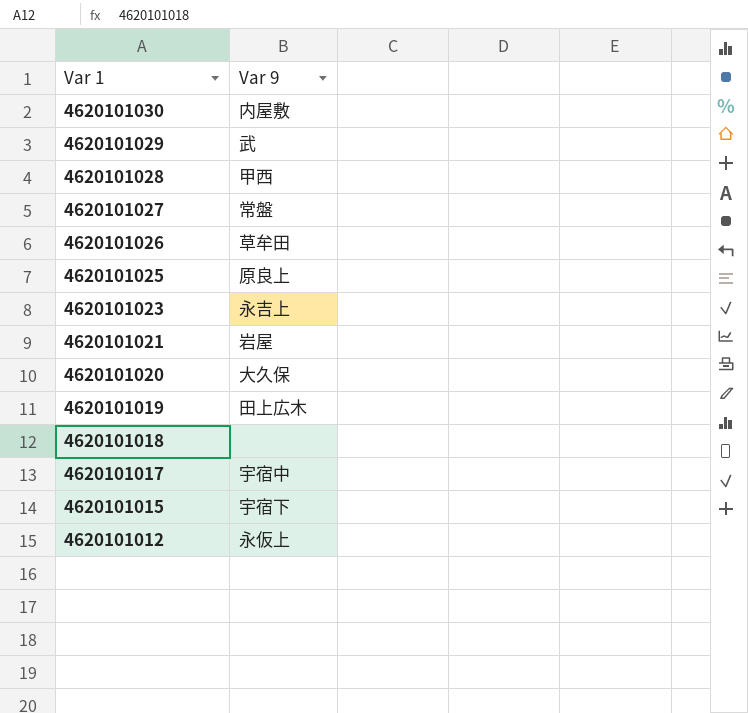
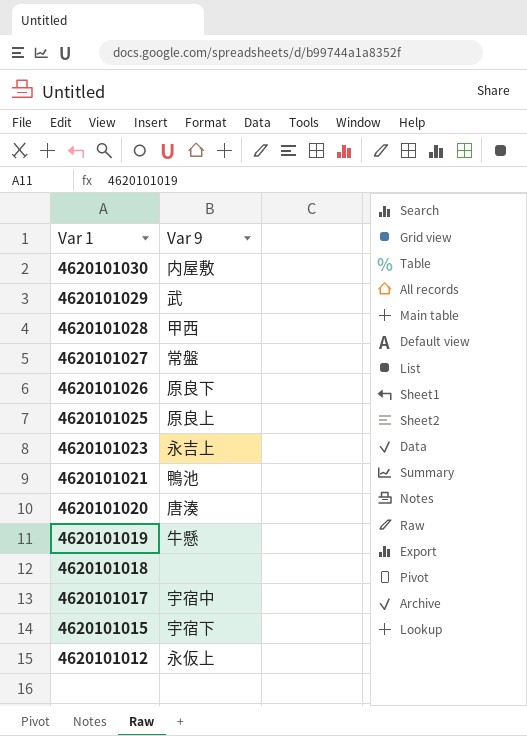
4620101026 | Var 9: 草牟田 -> 原良下
4620101021 | Var 9: 岩屋 -> 鴨池
4620101020 | Var 9: 大久保 -> 唐湊
4620101019 | Var 9: 田上広木 -> 牛懸

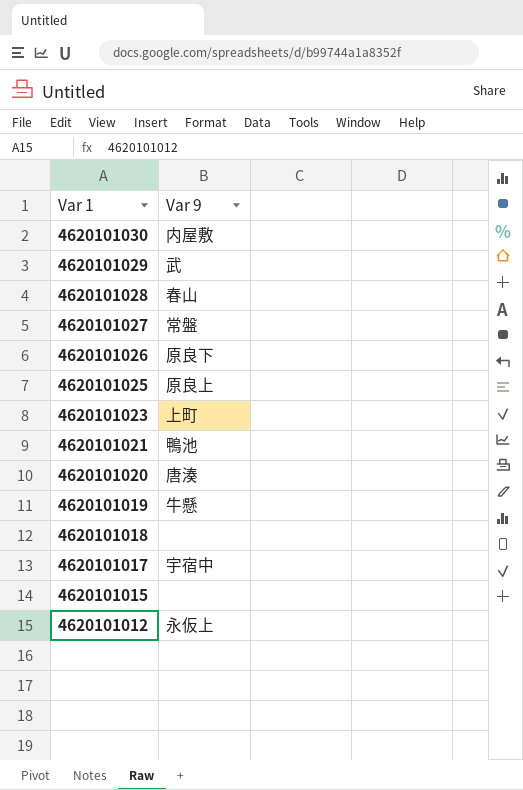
4620101028 | Var 9: 甲西 -> 春山
4620101023 | Var 9: 永吉上 -> 上町
4620101015 | Var 9: 宇宿下 -> none

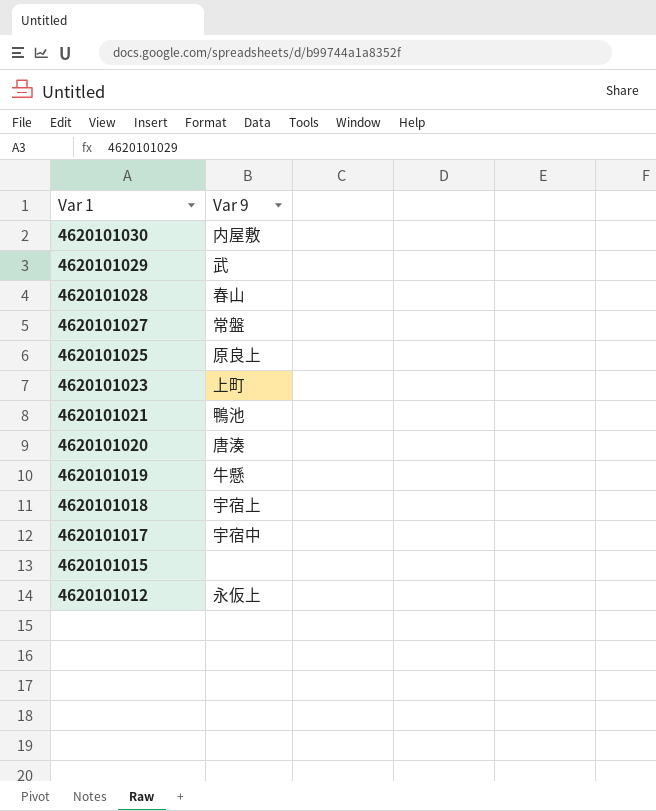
row 4620101026: 原良下 -> none
4620101018 | Var 9: none -> 宇宿上

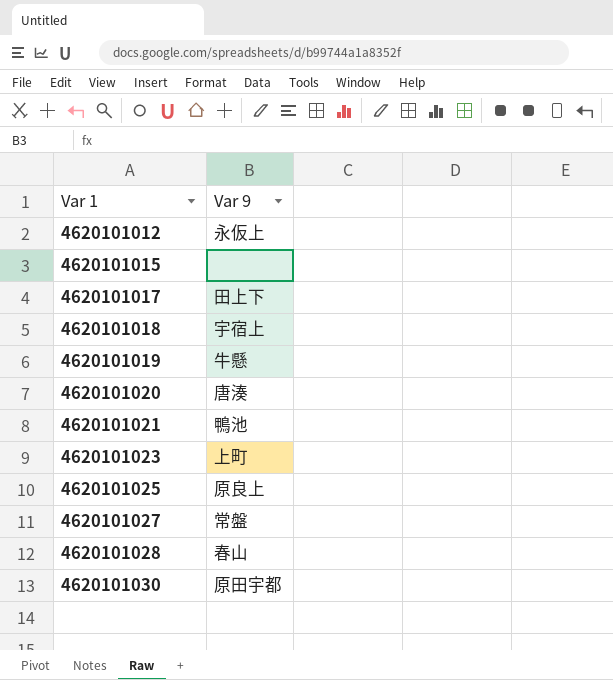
row order: Var 1 descending -> Var 1 ascending
row 4620101029: 武 -> none
4620101017 | Var 9: 宇宿中 -> 田上下
4620101030 | Var 9: 内屋敷 -> 原田宇都

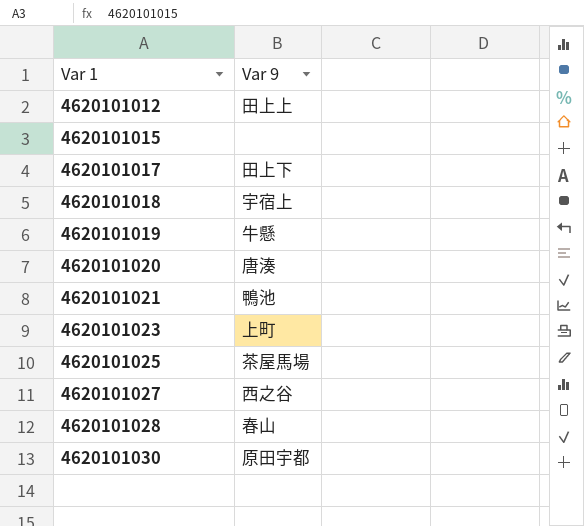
4620101012 | Var 9: 永仮上 -> 田上上
4620101025 | Var 9: 原良上 -> 茶屋馬場
4620101027 | Var 9: 常盤 -> 西之谷

